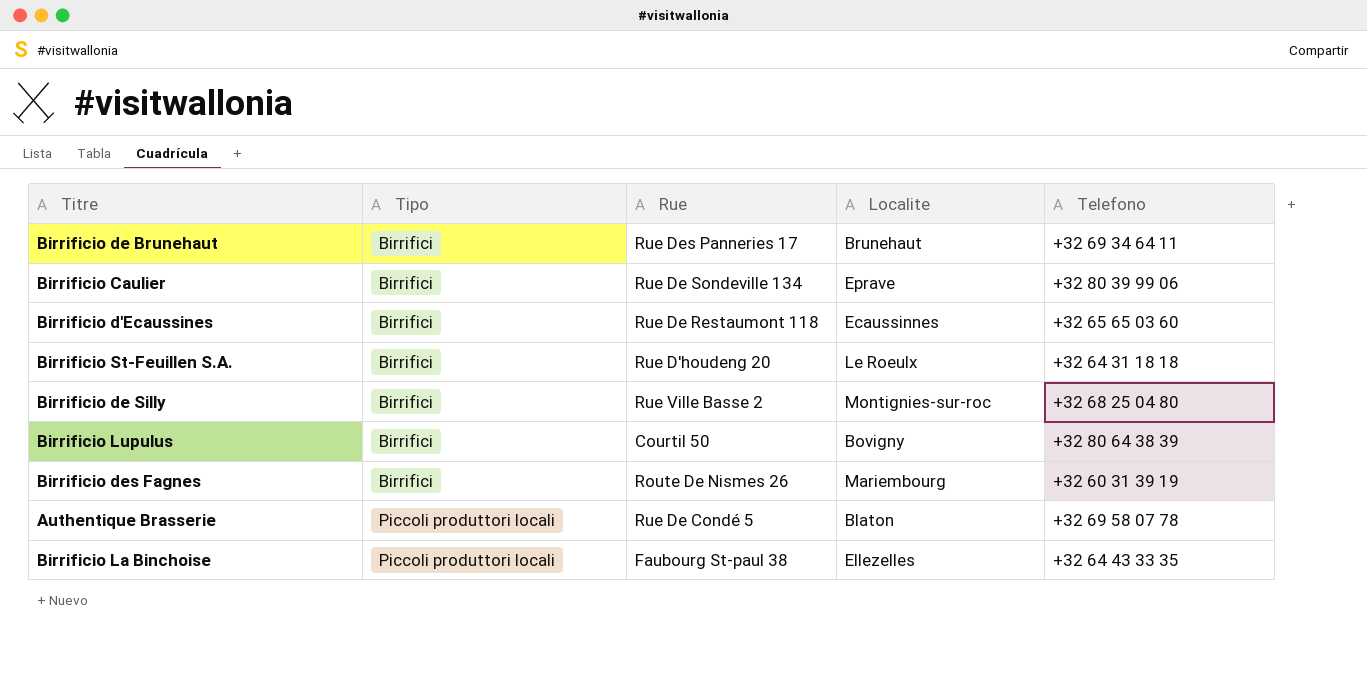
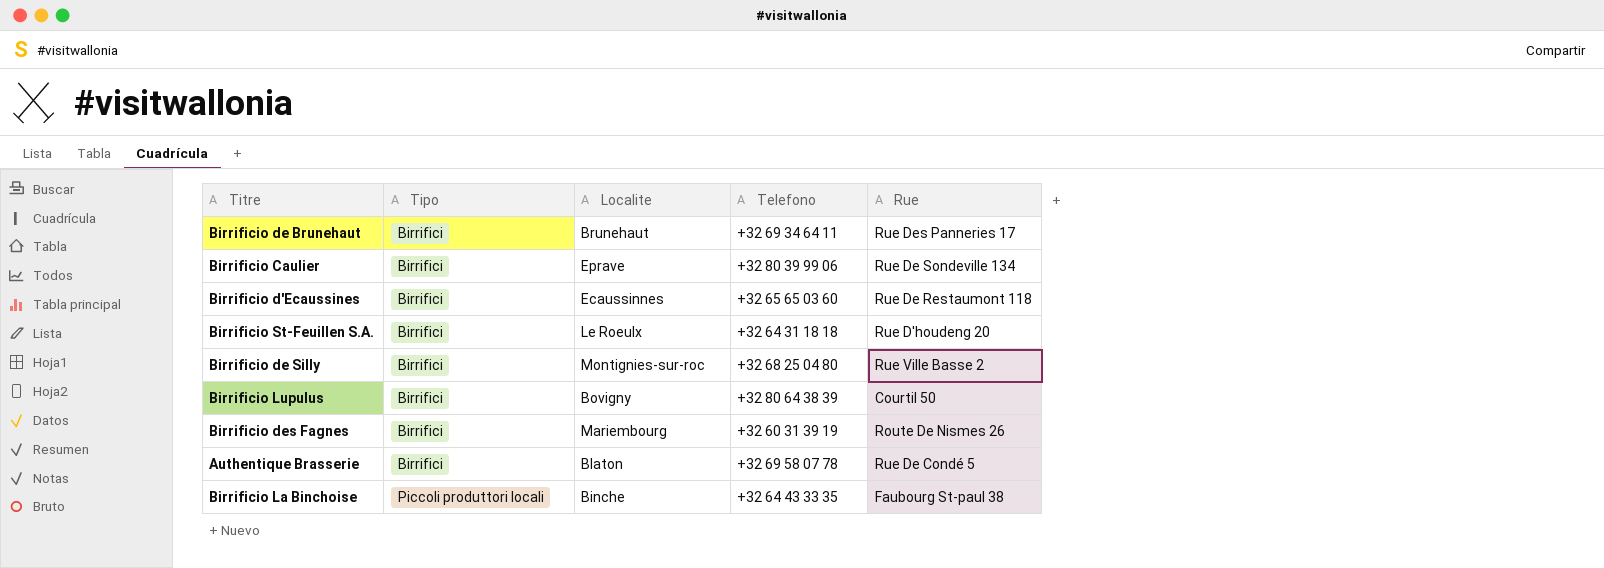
column Rue | position: 3 -> 5
Authentique Brasserie | Tipo: Piccoli produttori locali -> Birrifici
Birrificio La Binchoise | Localite: Ellezelles -> Binche

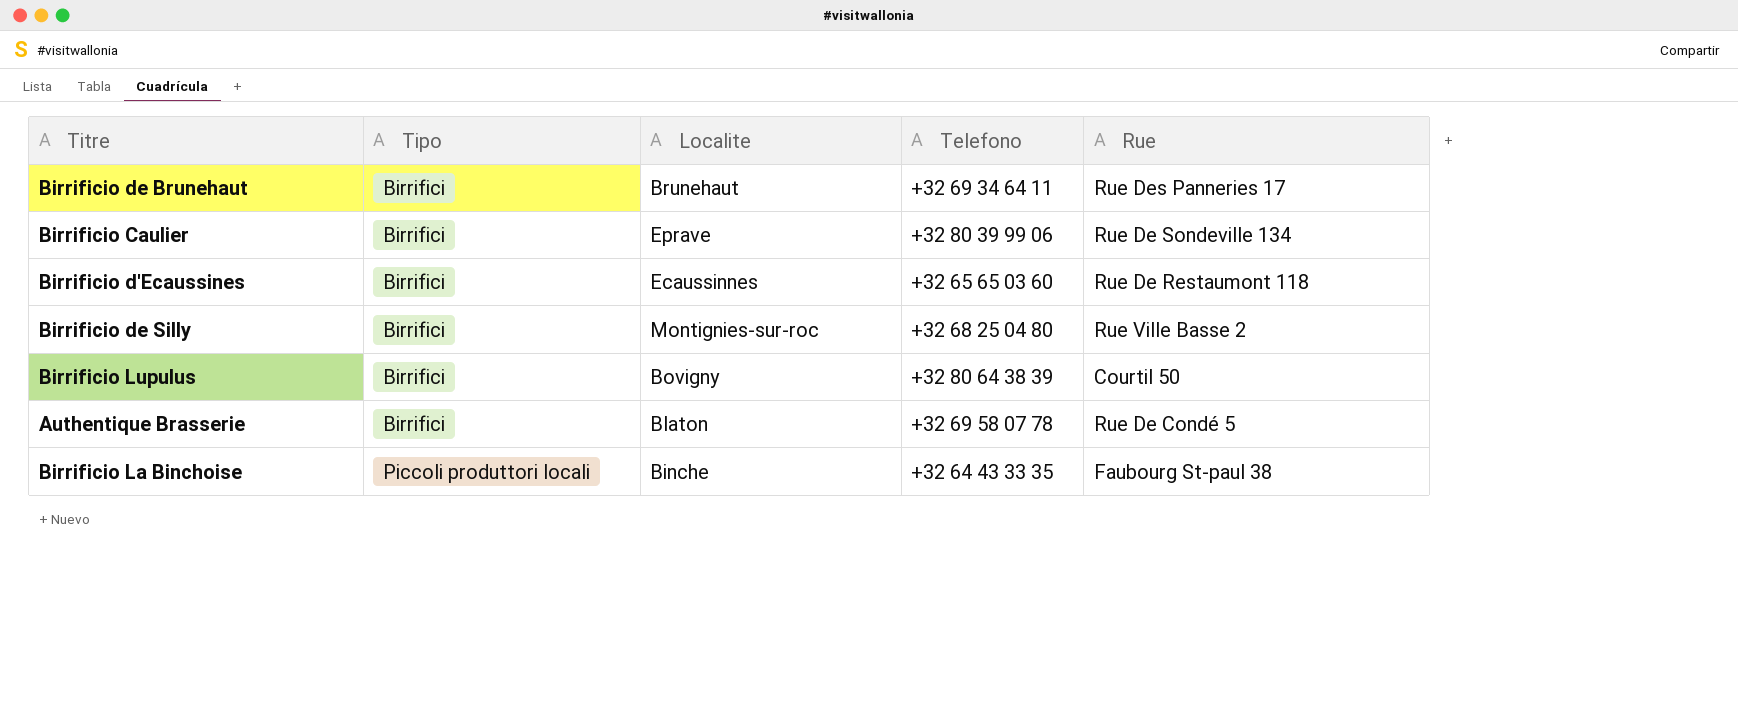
row Birrificio St-Feuillen S.A.: Birrifici | Le Roeulx | +32 64 31 18 18 | Rue D'houdeng 20 -> none
row Birrificio des Fagnes: Birrifici | Mariembourg | +32 60 31 39 19 | Route De Nismes 26 -> none

